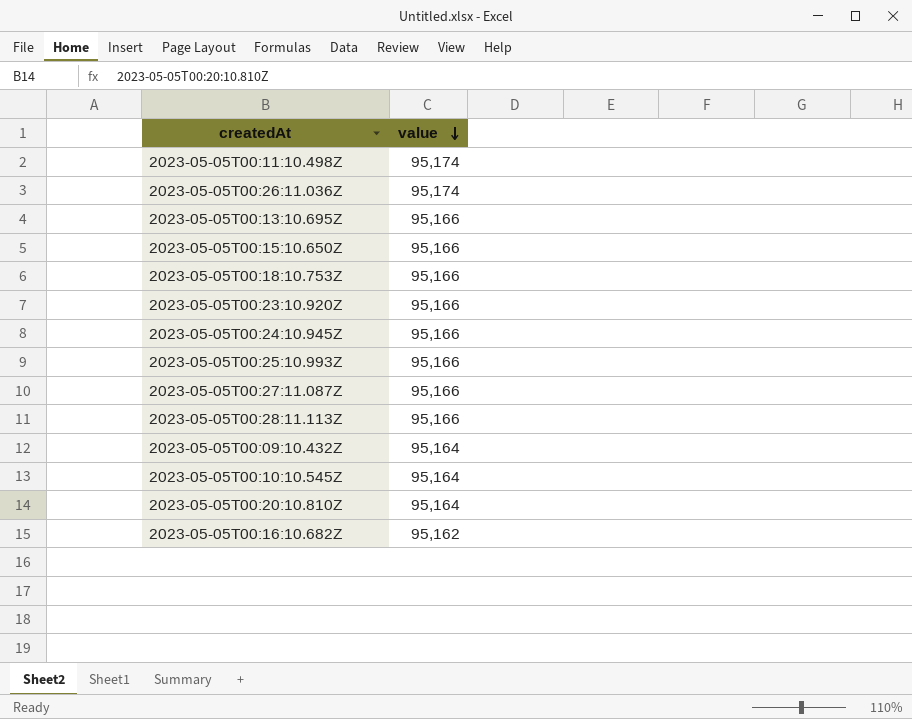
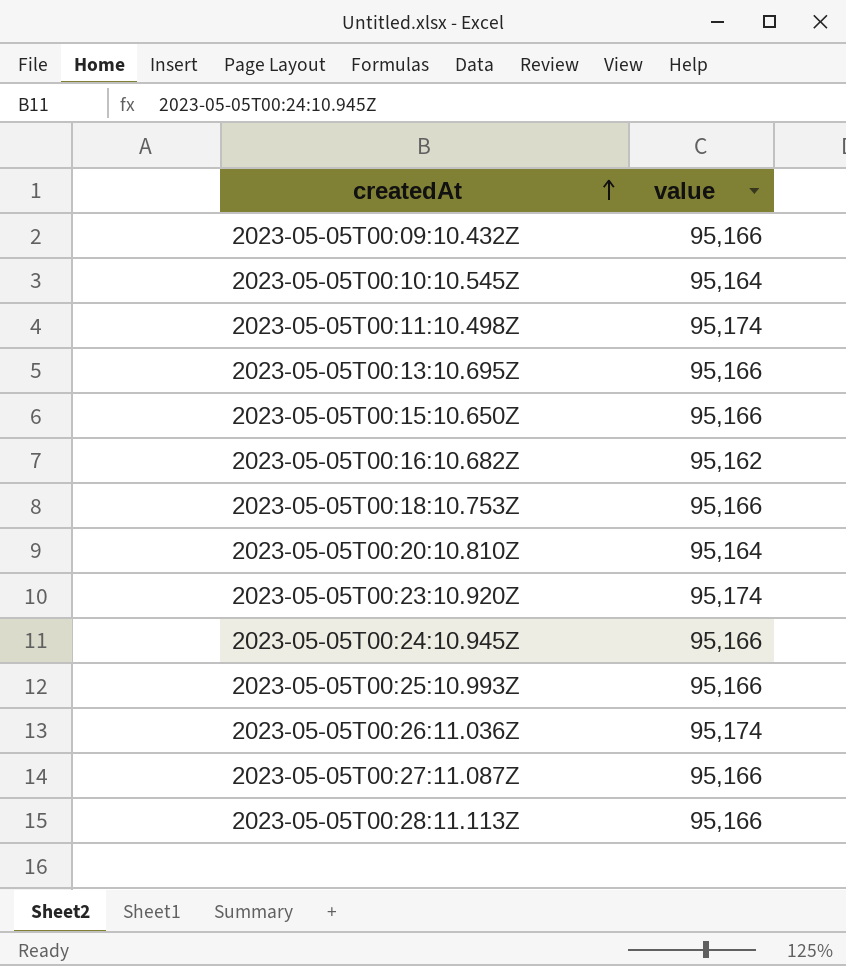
row order: value descending -> createdAt ascending
2023-05-05T00:09:10.432Z | value: 95,164 -> 95,166
2023-05-05T00:23:10.920Z | value: 95,166 -> 95,174

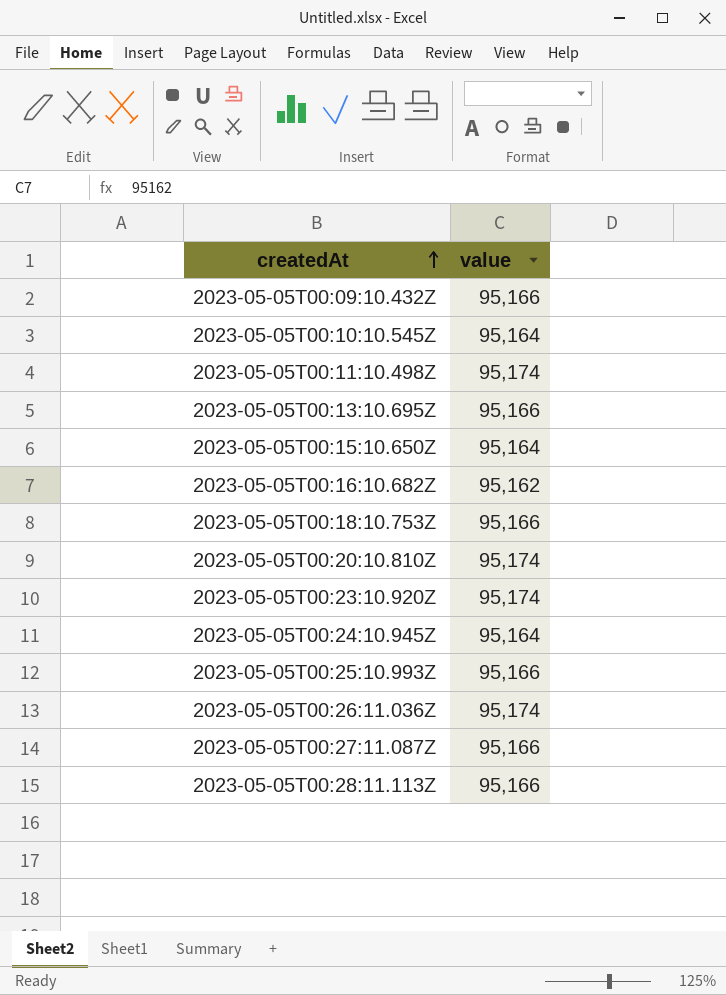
2023-05-05T00:15:10.650Z | value: 95,166 -> 95,164
2023-05-05T00:20:10.810Z | value: 95,164 -> 95,174
2023-05-05T00:24:10.945Z | value: 95,166 -> 95,164

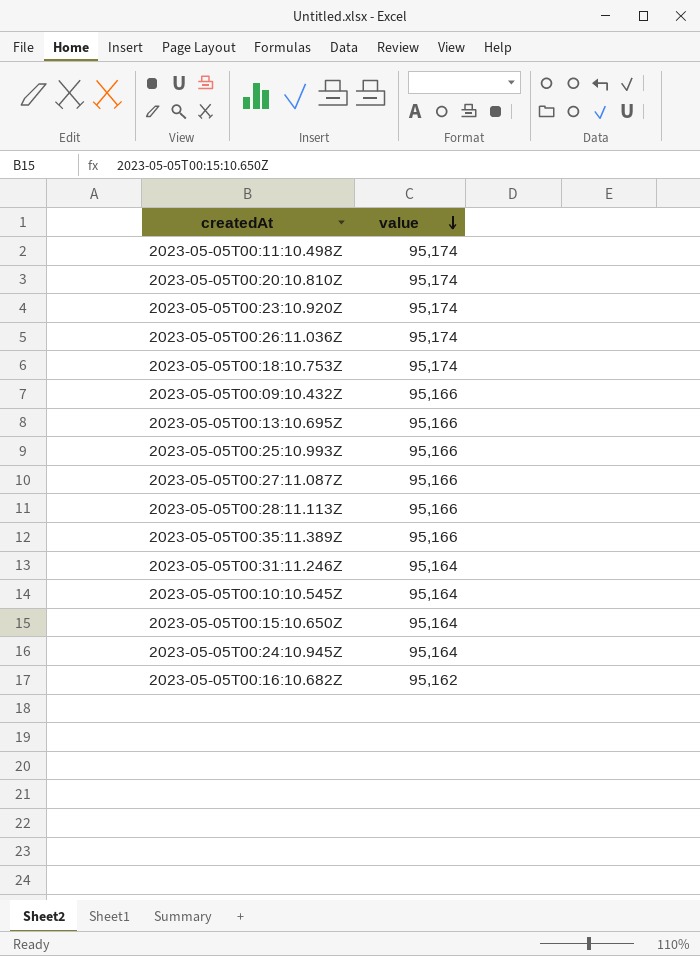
row order: createdAt ascending -> value descending
2023-05-05T00:18:10.753Z | value: 95,166 -> 95,174
row 2023-05-05T00:35:11.389Z: none -> 95,166
row 2023-05-05T00:31:11.246Z: none -> 95,164

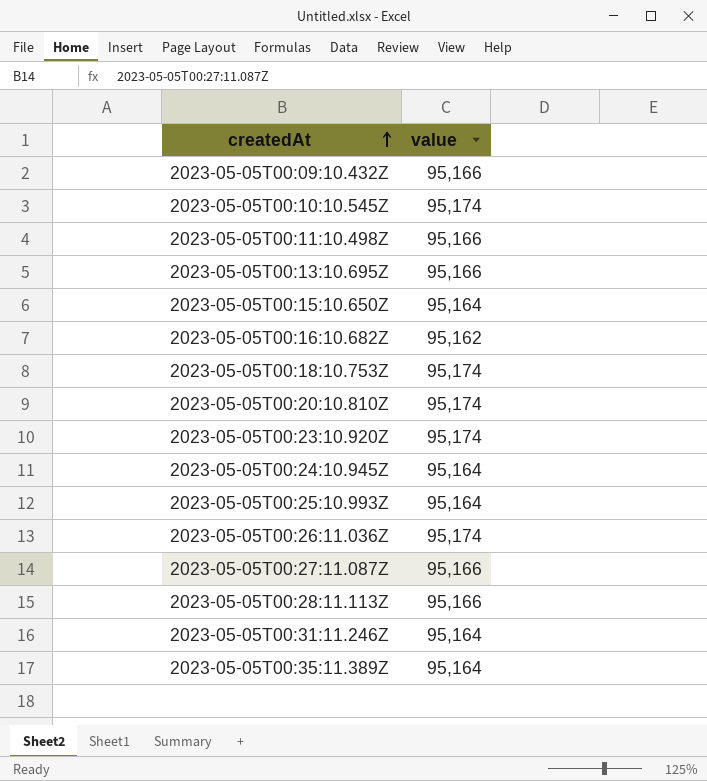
row order: value descending -> createdAt ascending
2023-05-05T00:10:10.545Z | value: 95,164 -> 95,174
2023-05-05T00:11:10.498Z | value: 95,174 -> 95,166
2023-05-05T00:25:10.993Z | value: 95,166 -> 95,164
2023-05-05T00:35:11.389Z | value: 95,166 -> 95,164

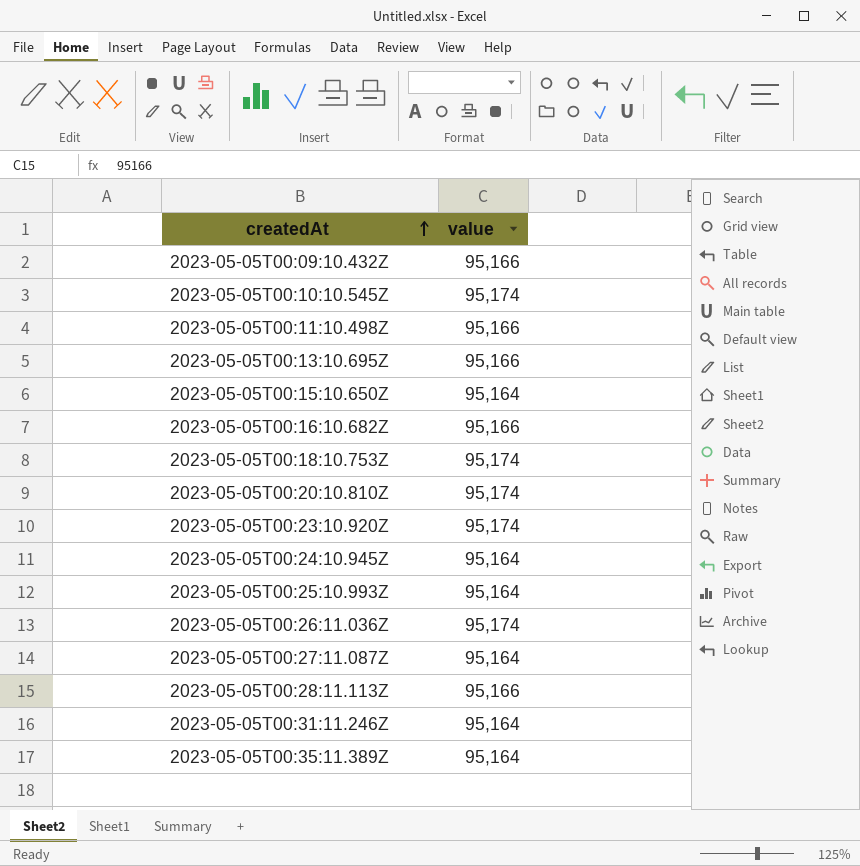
2023-05-05T00:16:10.682Z | value: 95,162 -> 95,166
2023-05-05T00:27:11.087Z | value: 95,166 -> 95,164

